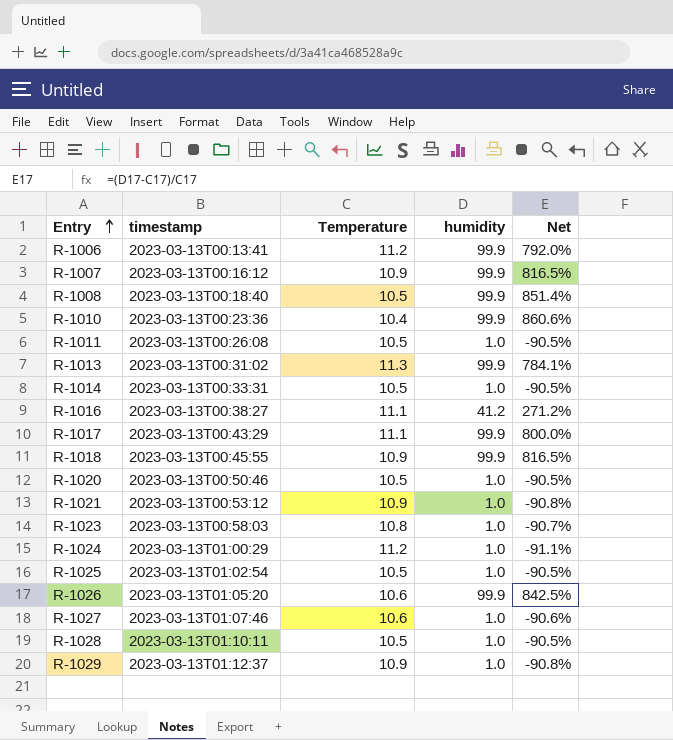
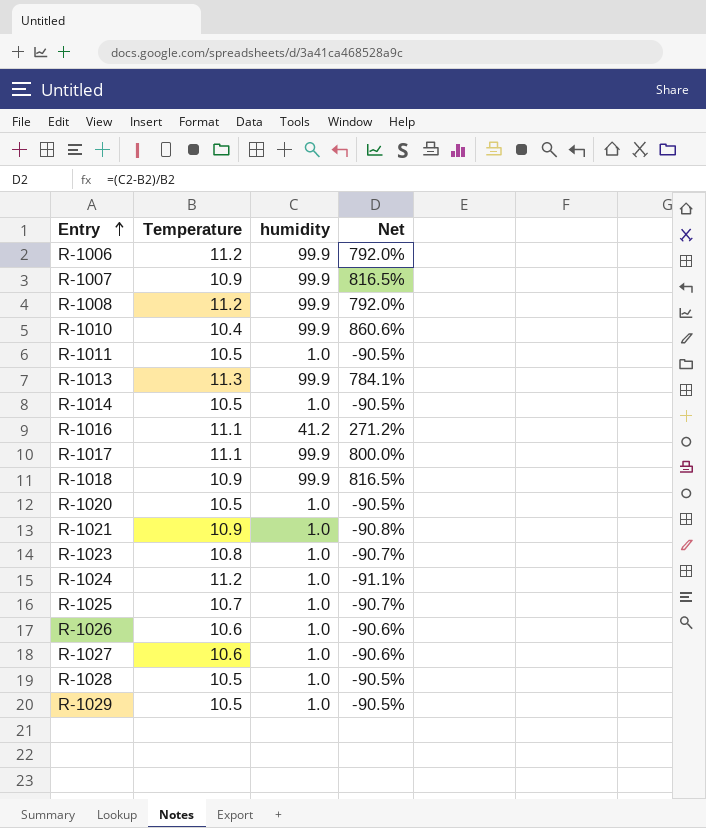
column timestamp | position: 2 -> none
R-1008 | Temperature: 10.5 -> 11.2
R-1008 | Net: 851.4% -> 792.0%
R-1025 | Temperature: 10.5 -> 10.7
R-1025 | Net: -90.5% -> -90.7%
R-1026 | humidity: 99.9 -> 1.0
R-1026 | Net: 842.5% -> -90.6%
R-1029 | Temperature: 10.9 -> 10.5
R-1029 | Net: -90.8% -> -90.5%

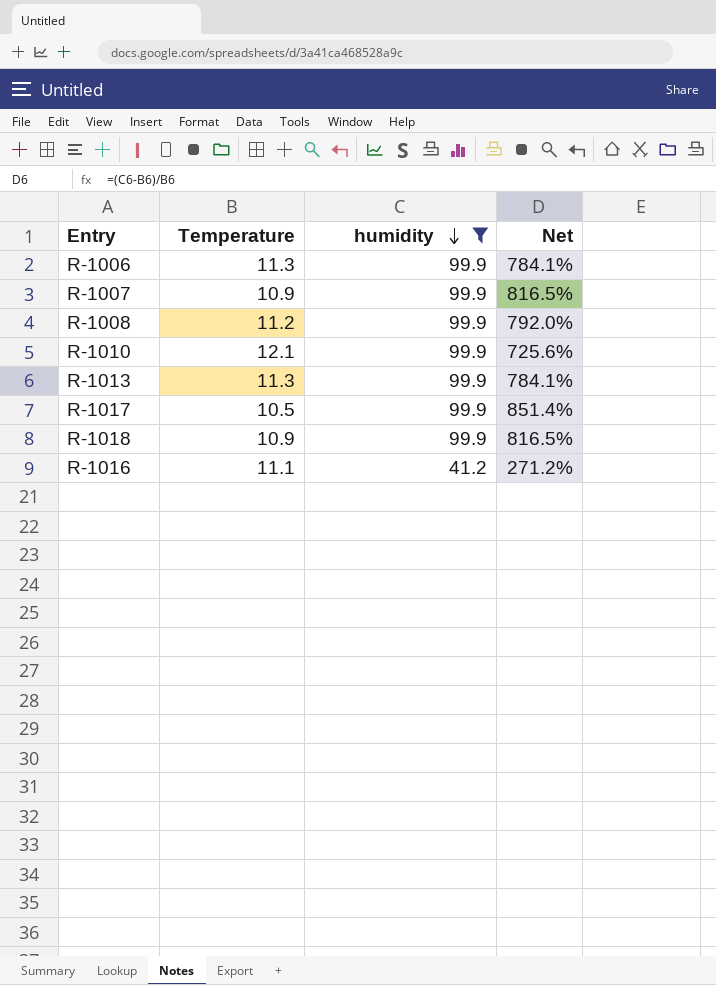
filter: none -> humidity != 1.0
row order: Entry ascending -> humidity descending
R-1006 | Temperature: 11.2 -> 11.3
R-1006 | Net: 792.0% -> 784.1%
R-1010 | Temperature: 10.4 -> 12.1
R-1010 | Net: 860.6% -> 725.6%
R-1017 | Temperature: 11.1 -> 10.5
R-1017 | Net: 800.0% -> 851.4%

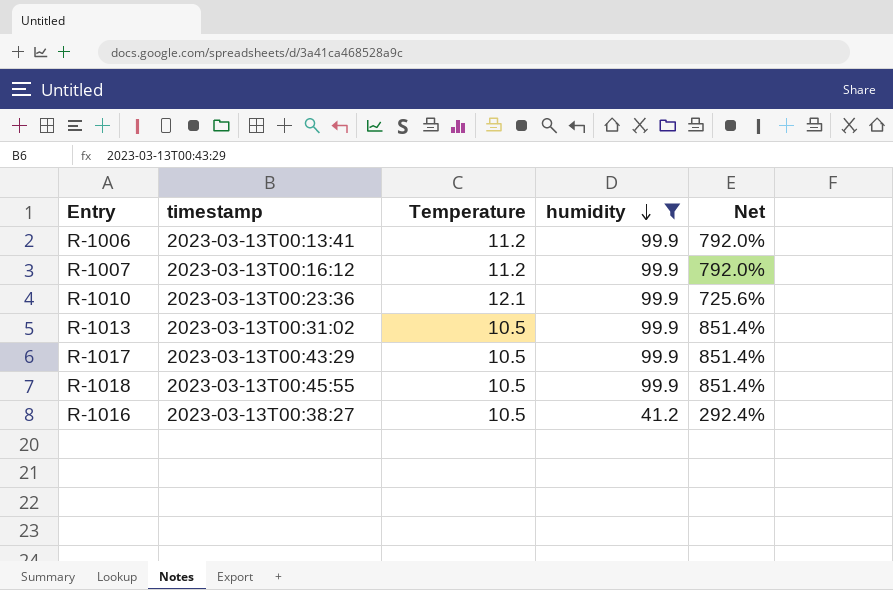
column timestamp | position: none -> 2
row R-1008: 11.2 | 99.9 | 792.0% -> none
R-1006 | Temperature: 11.3 -> 11.2
R-1006 | Net: 784.1% -> 792.0%
R-1007 | Temperature: 10.9 -> 11.2
R-1007 | Net: 816.5% -> 792.0%
R-1013 | Temperature: 11.3 -> 10.5
R-1013 | Net: 784.1% -> 851.4%
R-1018 | Temperature: 10.9 -> 10.5
R-1018 | Net: 816.5% -> 851.4%
R-1016 | Temperature: 11.1 -> 10.5
R-1016 | Net: 271.2% -> 292.4%

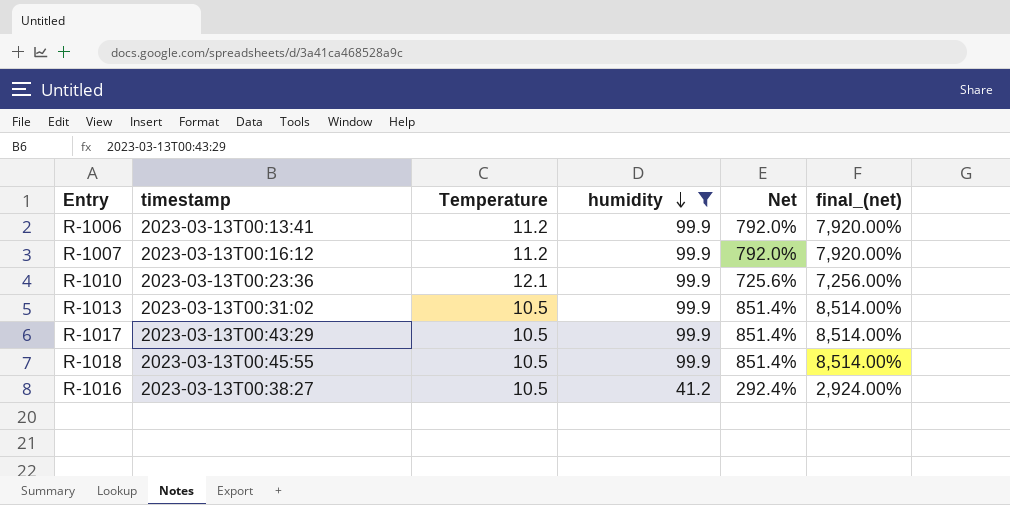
column final_(net) | formula: none -> [Net] * 10

